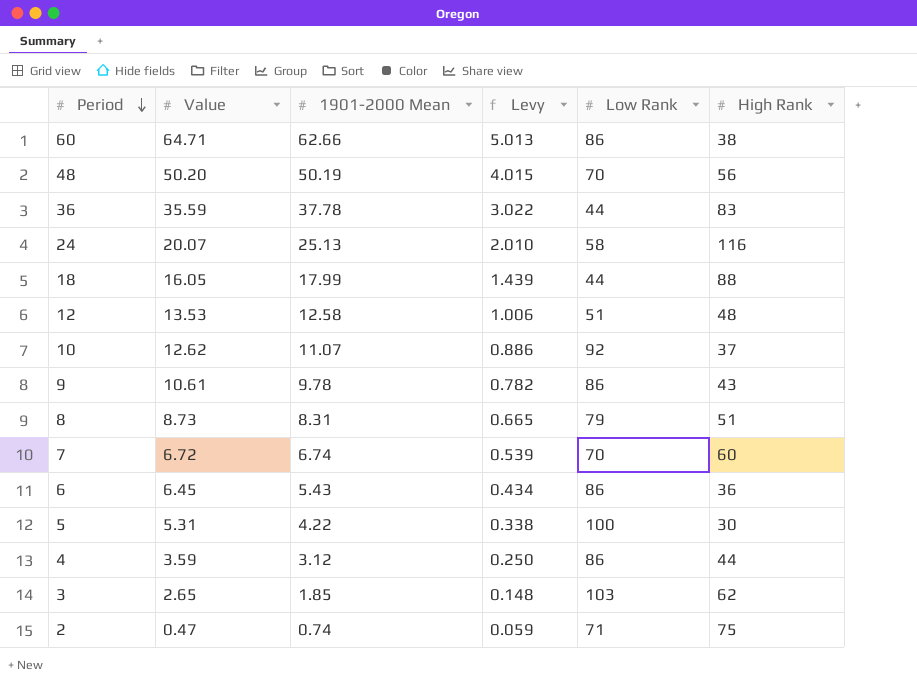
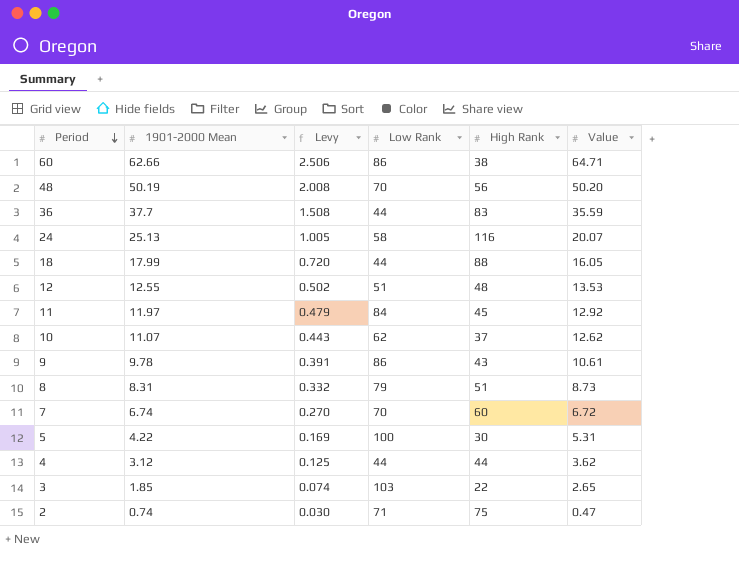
column Levy | formula: [1901-2000 Mean] * 0.08 -> [1901-2000 Mean] * 0.04
column Value | position: 2 -> 6
row 6: 6.45 | 5.43 | 0.434 | 86 | 36 -> none
36 | 1901-2000 Mean: 37.78 -> 37.7
12 | 1901-2000 Mean: 12.58 -> 12.55
row 11: none -> 11.97 | 0.479 | 84 | 45 | 12.92
10 | Low Rank: 92 -> 62
4 | Low Rank: 86 -> 44
4 | Value: 3.59 -> 3.62
3 | High Rank: 62 -> 22

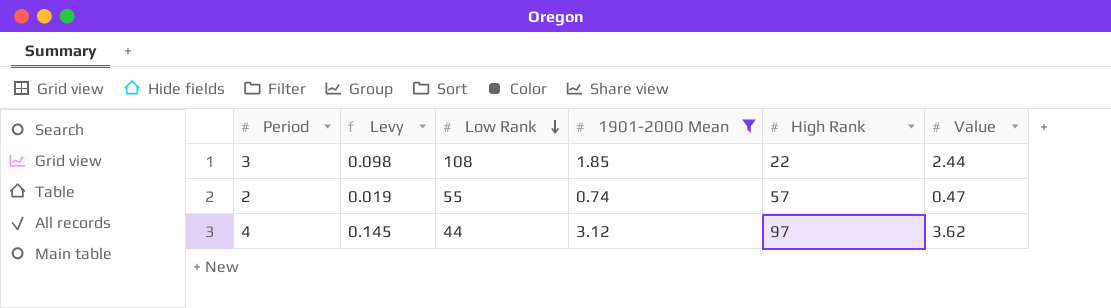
filter: none -> 1901-2000 Mean <= 3.12
row order: Period descending -> Low Rank descending
column Levy | formula: [1901-2000 Mean] * 0.04 -> [Value] * 0.04
column 1901-2000 Mean | position: 2 -> 4
3 | Low Rank: 103 -> 108
3 | Value: 2.65 -> 2.44
2 | Low Rank: 71 -> 55
2 | High Rank: 75 -> 57
4 | High Rank: 44 -> 97

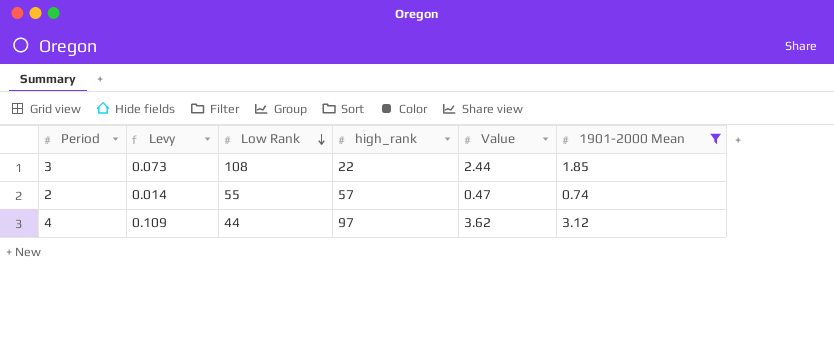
column Levy | formula: [Value] * 0.04 -> [Value] * 0.03
column name: High Rank -> high_rank
column 1901-2000 Mean | position: 4 -> 6

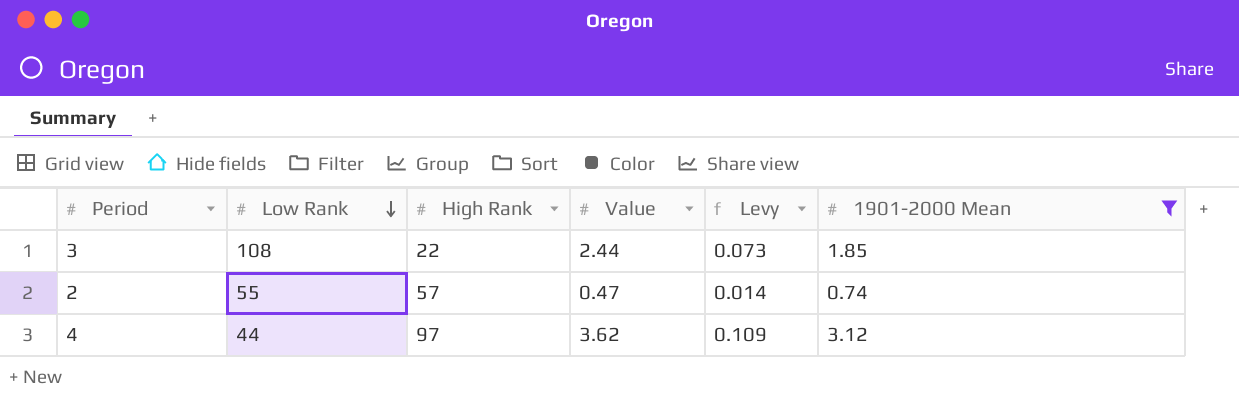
column name: high_rank -> High Rank
column Levy | position: 2 -> 5

